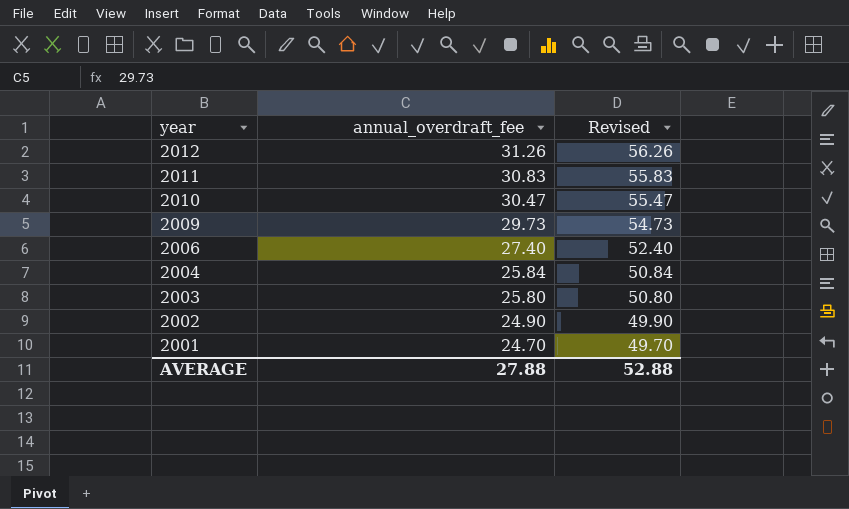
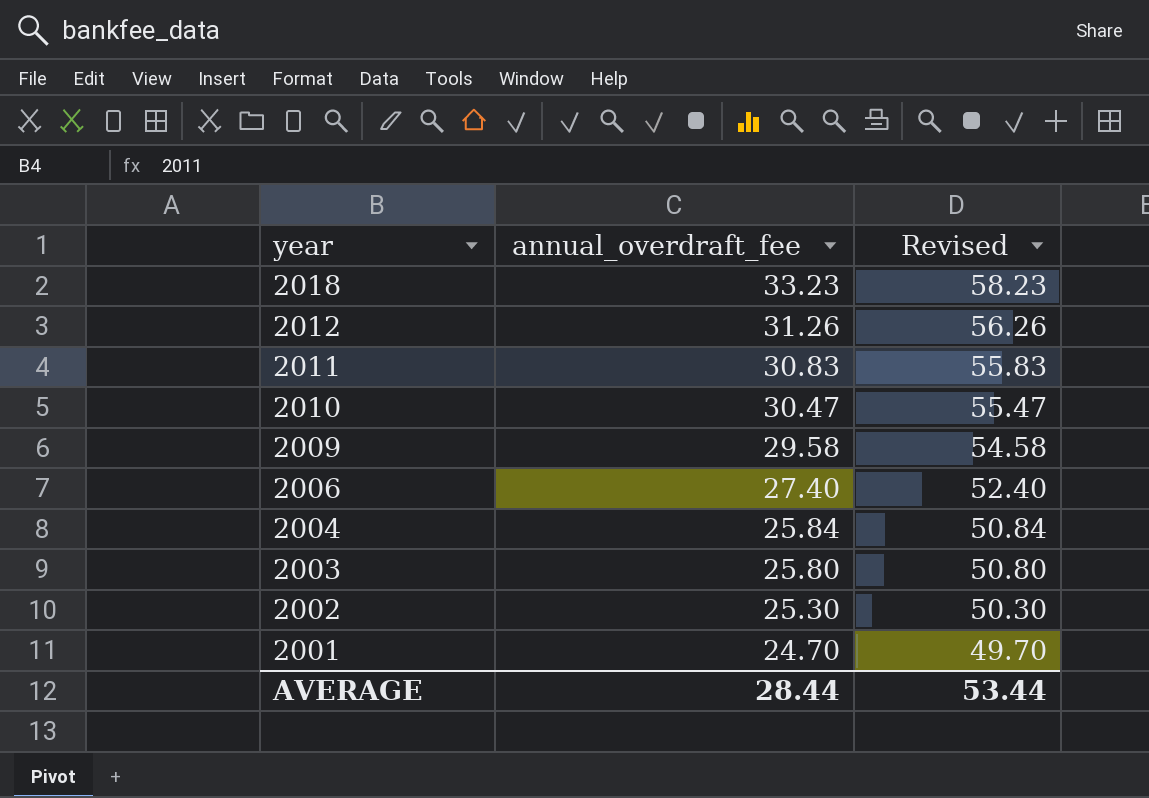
row 2018: none -> 33.23 | 58.23
2009 | annual_overdraft_fee: 29.73 -> 29.58
2009 | Revised: 54.73 -> 54.58
2002 | annual_overdraft_fee: 24.90 -> 25.30
2002 | Revised: 49.90 -> 50.30
AVERAGE | annual_overdraft_fee: 27.88 -> 28.44
AVERAGE | Revised: 52.88 -> 53.44

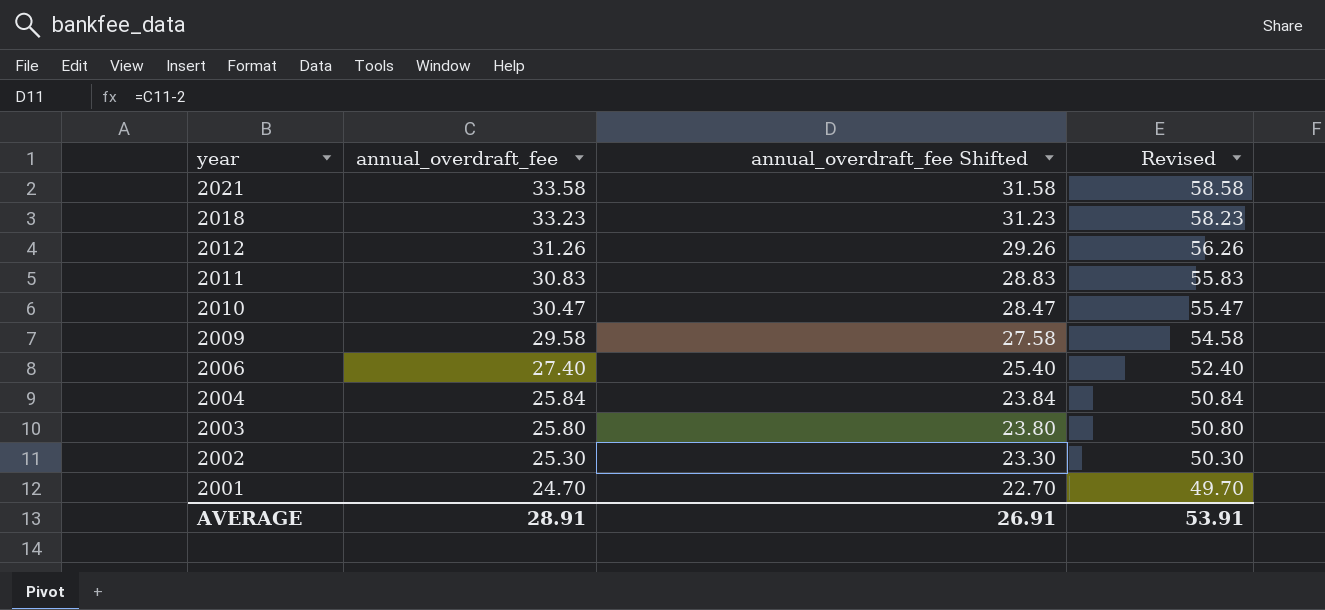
column annual_overdraft_fee Shifted | formula: none -> [annual_overdraft_fee] - 2
row 2021: none -> 33.58 | 31.58 | 58.58
AVERAGE | annual_overdraft_fee: 28.44 -> 28.91
AVERAGE | Revised: 53.44 -> 53.91

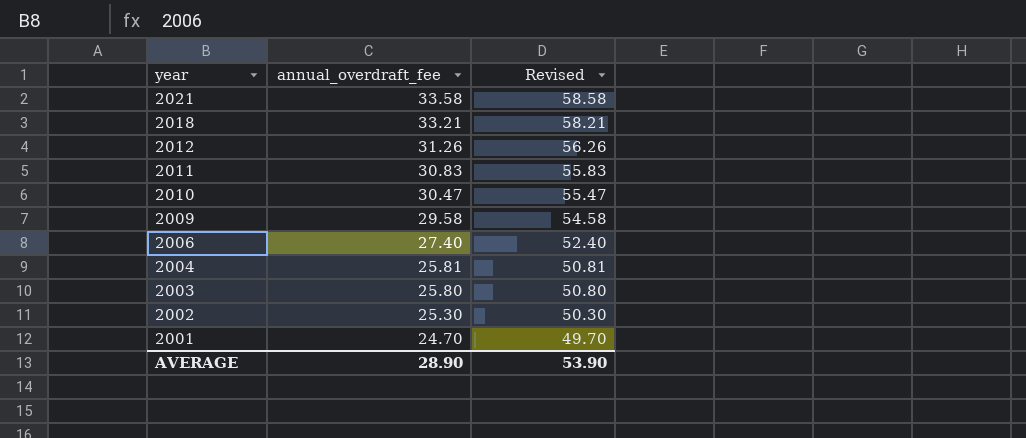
column annual_overdraft_fee Shifted | formula: [annual_overdraft_fee] - 2 -> none
2018 | annual_overdraft_fee: 33.23 -> 33.21
2018 | Revised: 58.23 -> 58.21
2004 | annual_overdraft_fee: 25.84 -> 25.81
2004 | Revised: 50.84 -> 50.81
AVERAGE | annual_overdraft_fee: 28.91 -> 28.90
AVERAGE | Revised: 53.91 -> 53.90

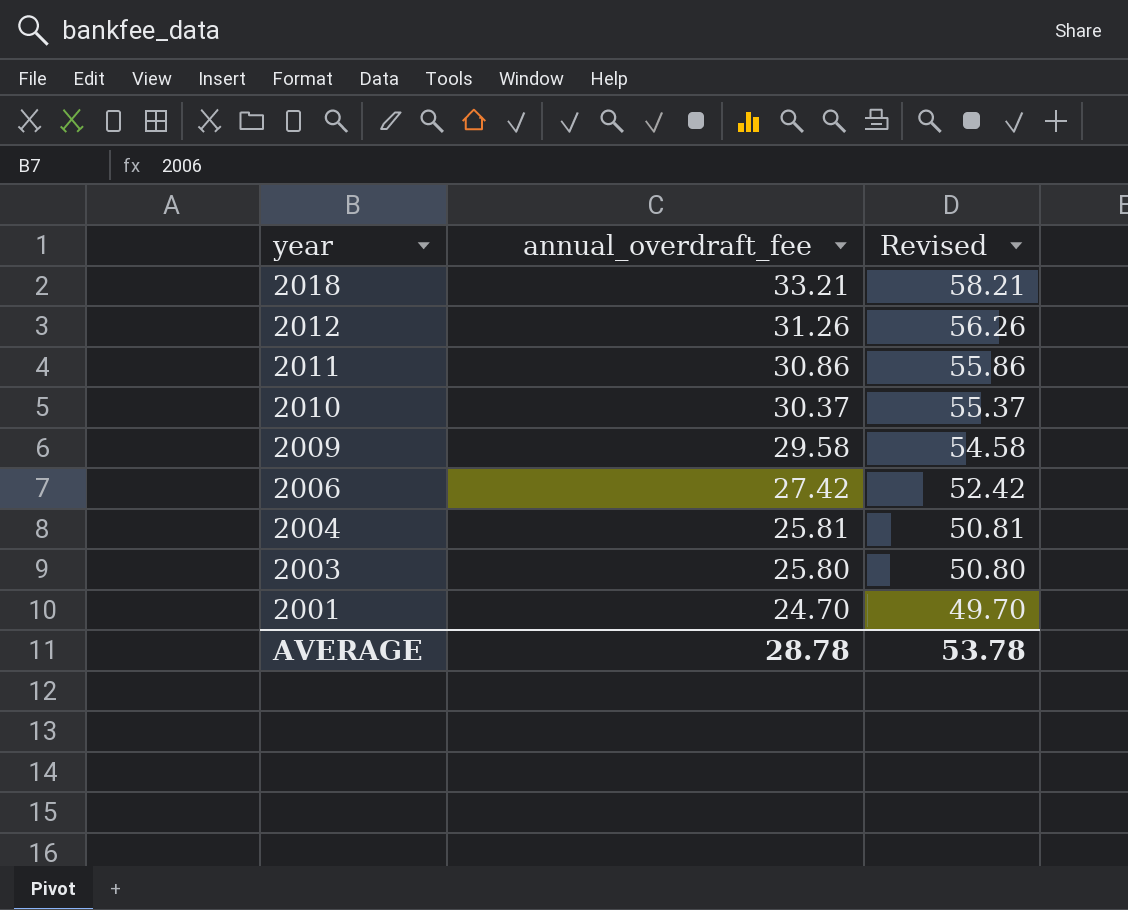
row 2021: 33.58 | 58.58 -> none
row 2002: 25.30 | 50.30 -> none
2011 | annual_overdraft_fee: 30.83 -> 30.86
2011 | Revised: 55.83 -> 55.86
2010 | annual_overdraft_fee: 30.47 -> 30.37
2010 | Revised: 55.47 -> 55.37
2006 | annual_overdraft_fee: 27.40 -> 27.42
2006 | Revised: 52.40 -> 52.42
AVERAGE | annual_overdraft_fee: 28.90 -> 28.78
AVERAGE | Revised: 53.90 -> 53.78

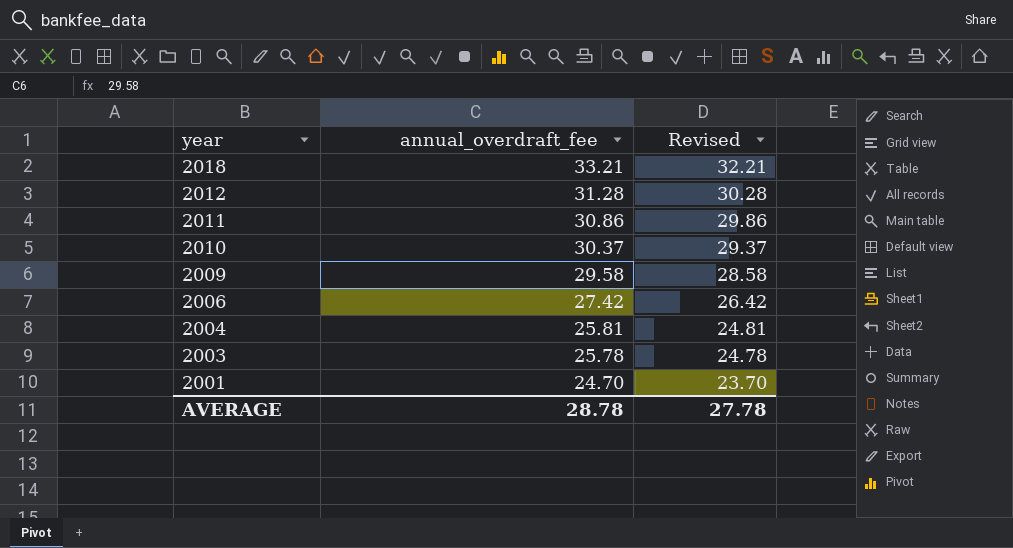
column Revised | formula: [annual_overdraft_fee] + 25 -> [annual_overdraft_fee] - 1
2012 | annual_overdraft_fee: 31.26 -> 31.28
2003 | annual_overdraft_fee: 25.80 -> 25.78
AVERAGE | Revised: 53.78 -> 27.78

